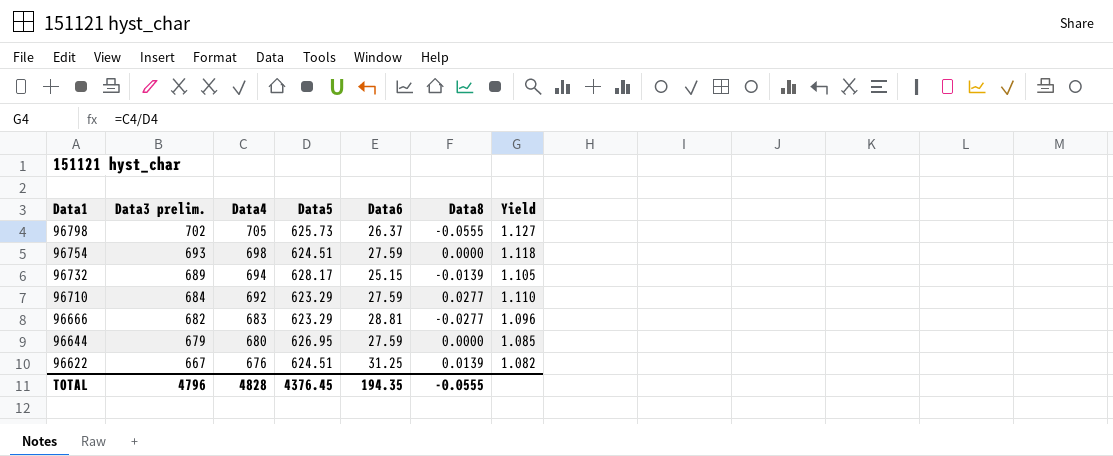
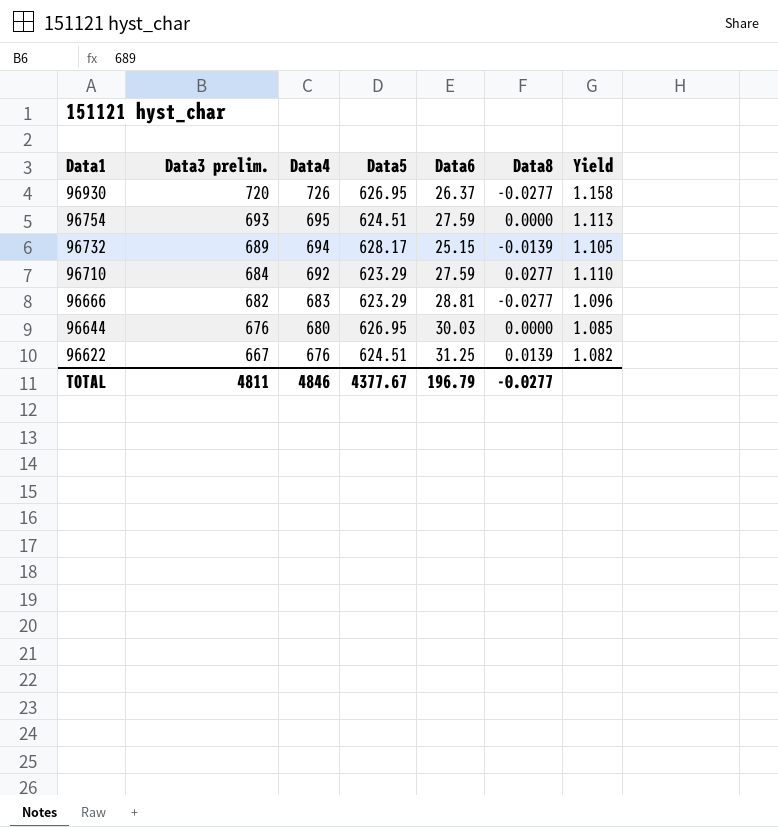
row 96798: 702 | 705 | 625.73 | 26.37 | -0.0555 | 1.127 -> none
row 96930: none -> 720 | 726 | 626.95 | 26.37 | -0.0277 | 1.158
96754 | Data4: 698 -> 695
96754 | Yield: 1.118 -> 1.113
96644 | Data3 prelim.: 679 -> 676
96644 | Data6: 27.59 -> 30.03
TOTAL | Data3 prelim.: 4796 -> 4811
TOTAL | Data4: 4828 -> 4846
TOTAL | Data5: 4376.45 -> 4377.67
TOTAL | Data6: 194.35 -> 196.79
TOTAL | Data8: -0.0555 -> -0.0277

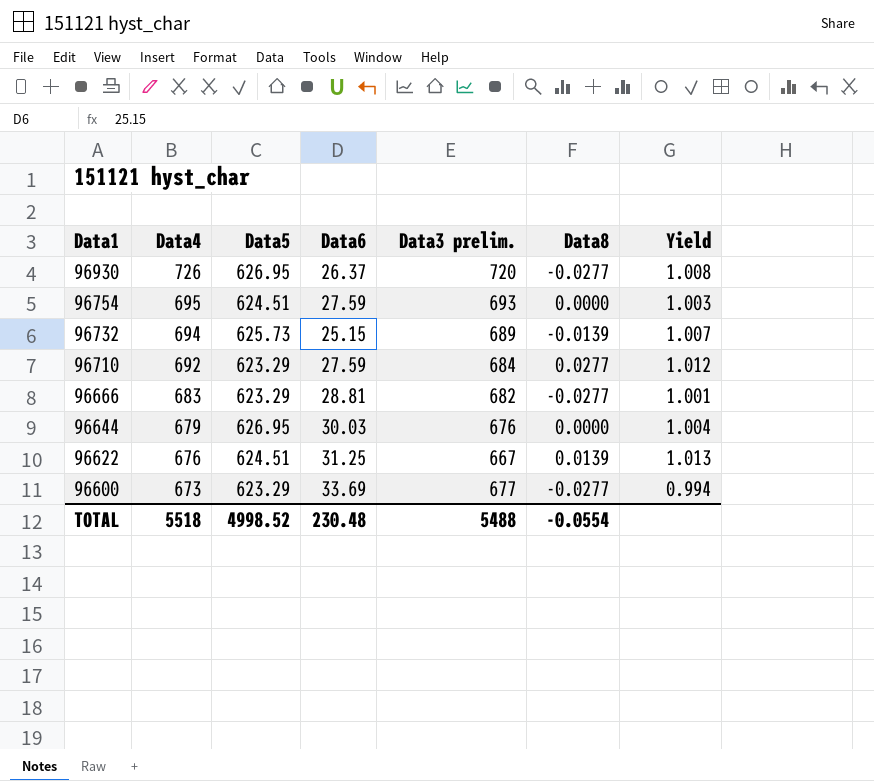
column Data3 prelim. | position: 2 -> 5
column Yield | formula: [Data4] / [Data5] -> [Data4] / [Data3 prelim.]
96732 | Data5: 628.17 -> 625.73
96644 | Data4: 680 -> 679
row 96600: none -> 673 | 623.29 | 33.69 | 677 | -0.0277 | 0.994
TOTAL | Data4: 4846 -> 5518
TOTAL | Data5: 4377.67 -> 4998.52
TOTAL | Data6: 196.79 -> 230.48
TOTAL | Data3 prelim.: 4811 -> 5488
TOTAL | Data8: -0.0277 -> -0.0554

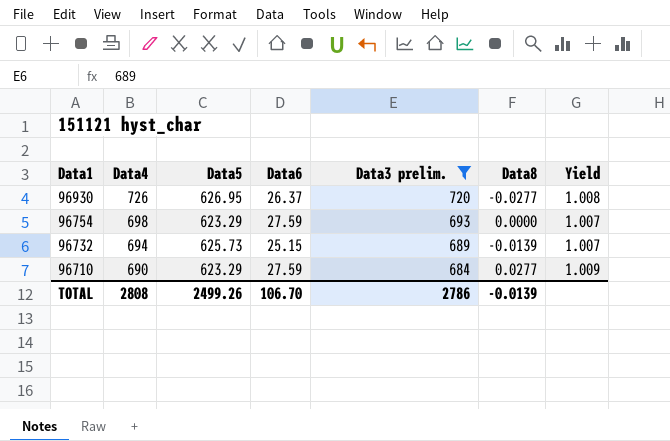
filter: none -> Data3 prelim. >= 684
96754 | Data4: 695 -> 698
96754 | Data5: 624.51 -> 623.29
96754 | Yield: 1.003 -> 1.007
96710 | Data4: 692 -> 690
96710 | Yield: 1.012 -> 1.009
TOTAL | Data4: 5518 -> 2808
TOTAL | Data5: 4998.52 -> 2499.26
TOTAL | Data6: 230.48 -> 106.70
TOTAL | Data3 prelim.: 5488 -> 2786
TOTAL | Data8: -0.0554 -> -0.0139

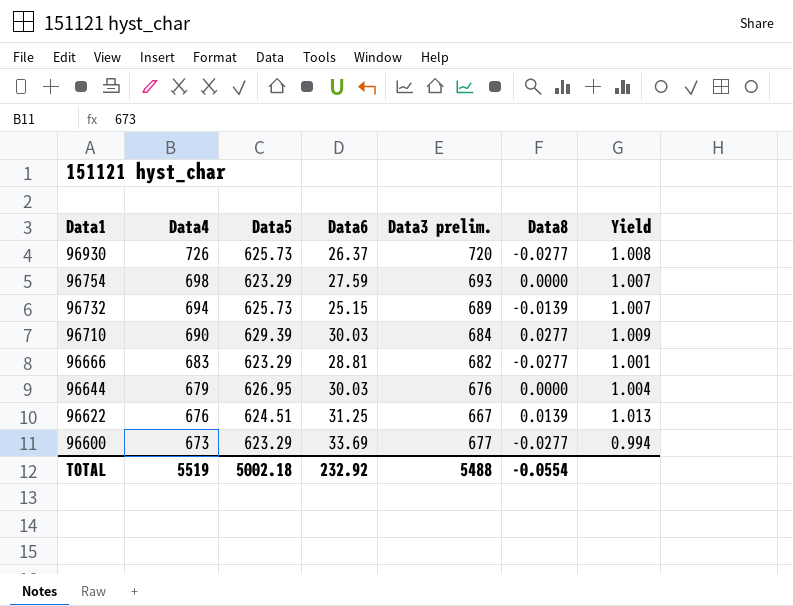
filter: Data3 prelim. >= 684 -> none
96930 | Data5: 626.95 -> 625.73
96710 | Data5: 623.29 -> 629.39
96710 | Data6: 27.59 -> 30.03
TOTAL | Data4: 2808 -> 5519
TOTAL | Data5: 2499.26 -> 5002.18
TOTAL | Data6: 106.70 -> 232.92
TOTAL | Data3 prelim.: 2786 -> 5488
TOTAL | Data8: -0.0139 -> -0.0554

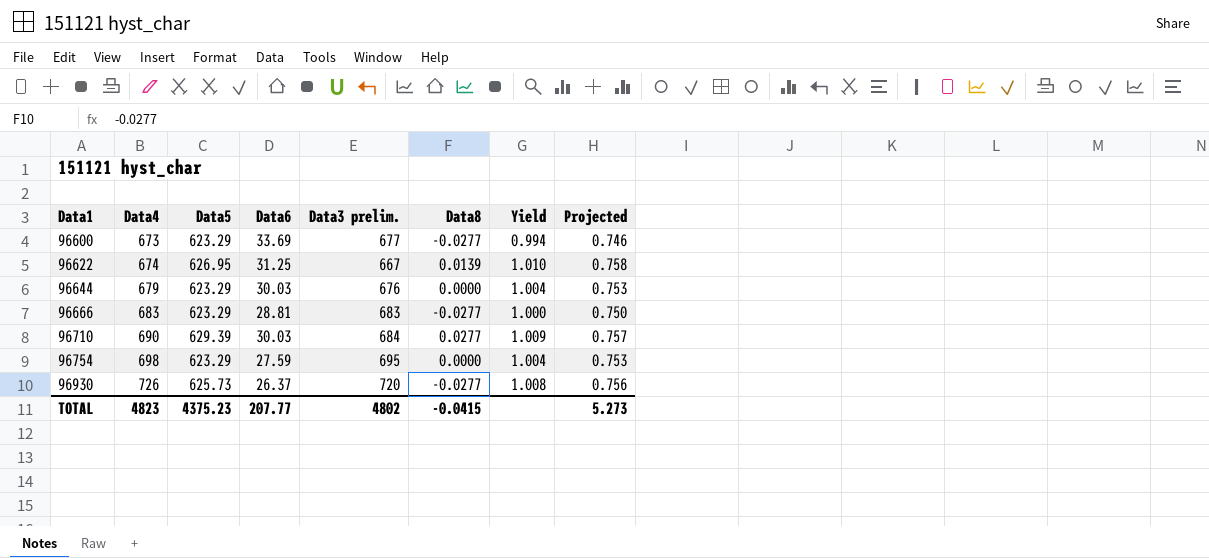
row order: Data1 descending -> Data1 ascending
column Projected | formula: none -> [Yield] * 0.75
row 96732: 694 | 625.73 | 25.15 | 689 | -0.0139 | 1.007 -> none
96622 | Data4: 676 -> 674
96622 | Data5: 624.51 -> 626.95
96622 | Yield: 1.013 -> 1.010
96644 | Data5: 626.95 -> 623.29
96666 | Data3 prelim.: 682 -> 683
96666 | Yield: 1.001 -> 1.000
96754 | Data3 prelim.: 693 -> 695
96754 | Yield: 1.007 -> 1.004
TOTAL | Data4: 5519 -> 4823
TOTAL | Data5: 5002.18 -> 4375.23
TOTAL | Data6: 232.92 -> 207.77
TOTAL | Data3 prelim.: 5488 -> 4802
TOTAL | Data8: -0.0554 -> -0.0415

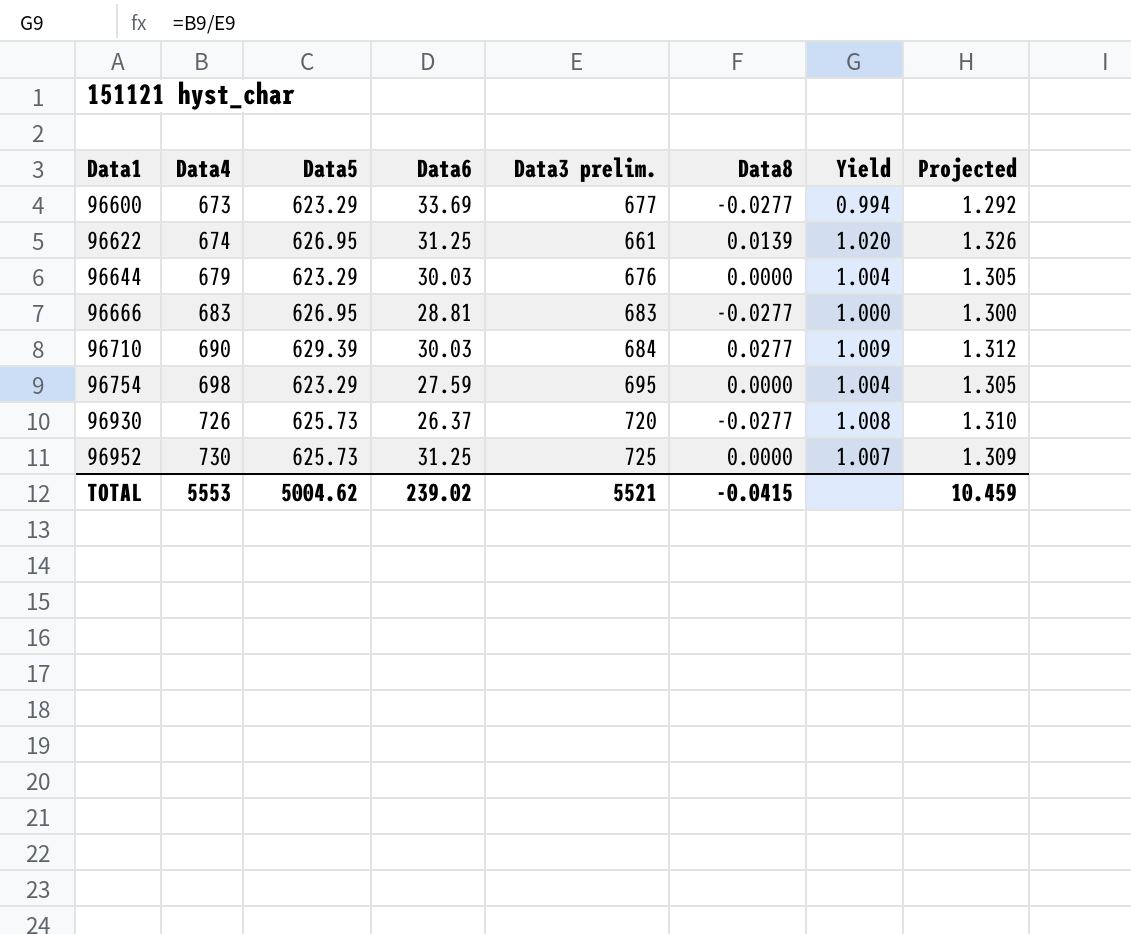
column Projected | formula: [Yield] * 0.75 -> [Yield] * 1.3
96622 | Data3 prelim.: 667 -> 661
96622 | Yield: 1.010 -> 1.020
96666 | Data5: 623.29 -> 626.95
row 96952: none -> 730 | 625.73 | 31.25 | 725 | 0.0000 | 1.007 | 1.309
TOTAL | Data4: 4823 -> 5553
TOTAL | Data5: 4375.23 -> 5004.62
TOTAL | Data6: 207.77 -> 239.02
TOTAL | Data3 prelim.: 4802 -> 5521
TOTAL | Projected: 5.273 -> 10.459

